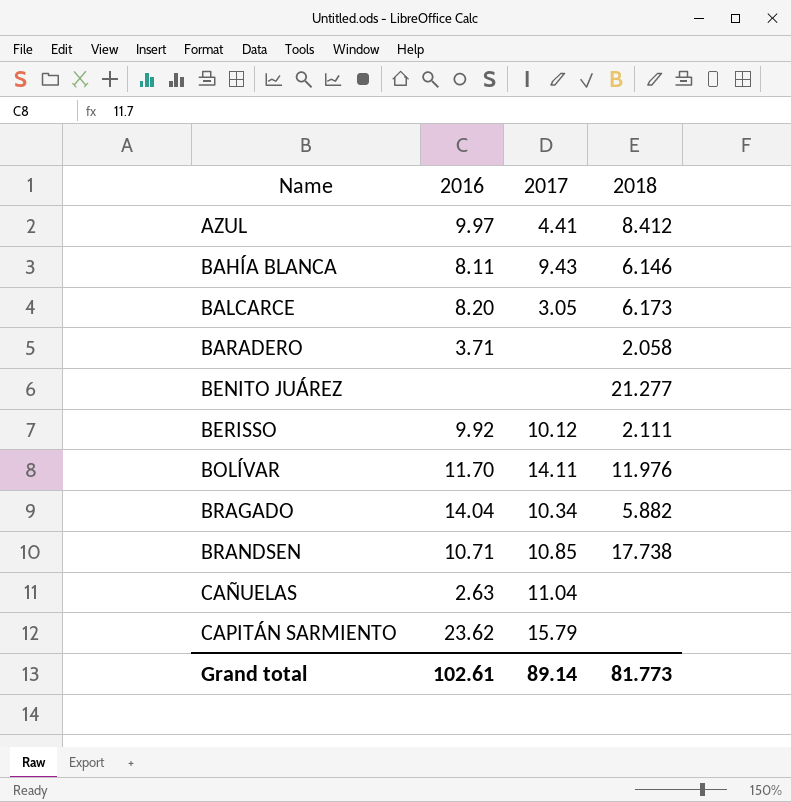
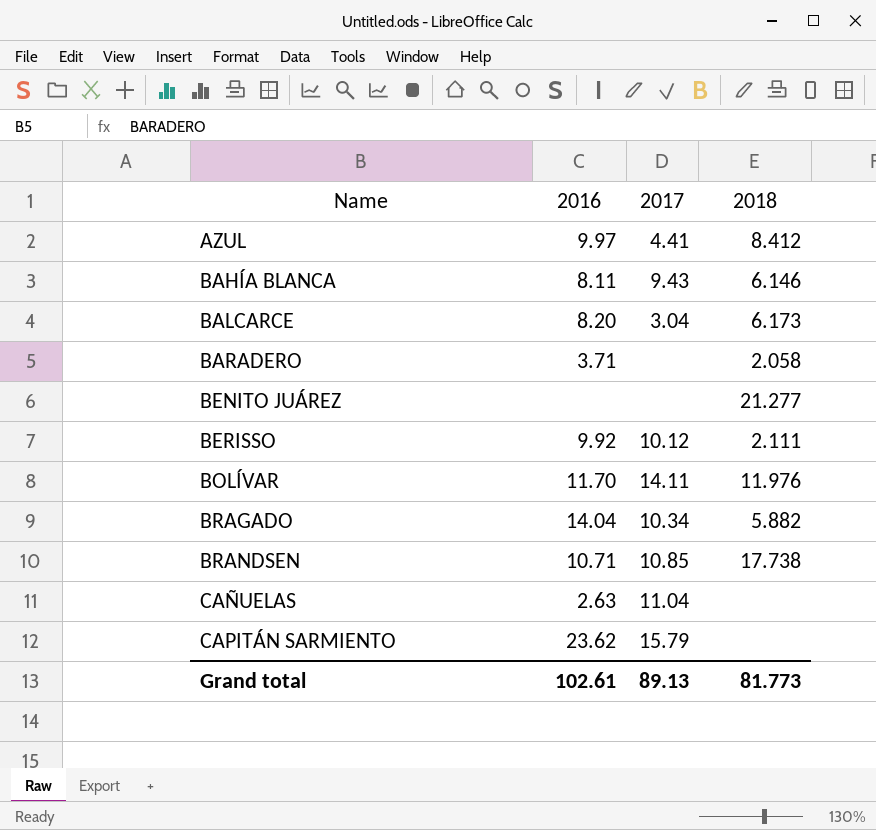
BALCARCE | 2017: 3.05 -> 3.04
Grand total | 2017: 89.14 -> 89.13

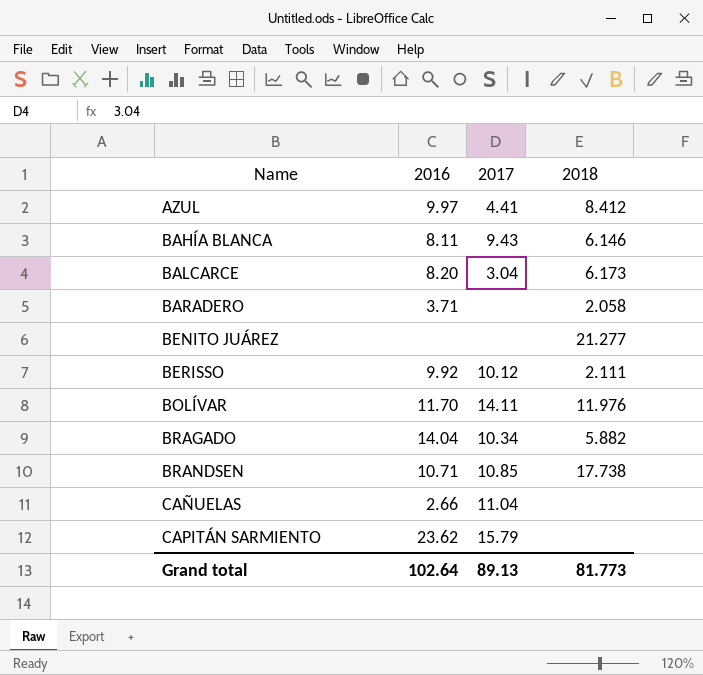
CAÑUELAS | 2016: 2.63 -> 2.66
Grand total | 2016: 102.61 -> 102.64

